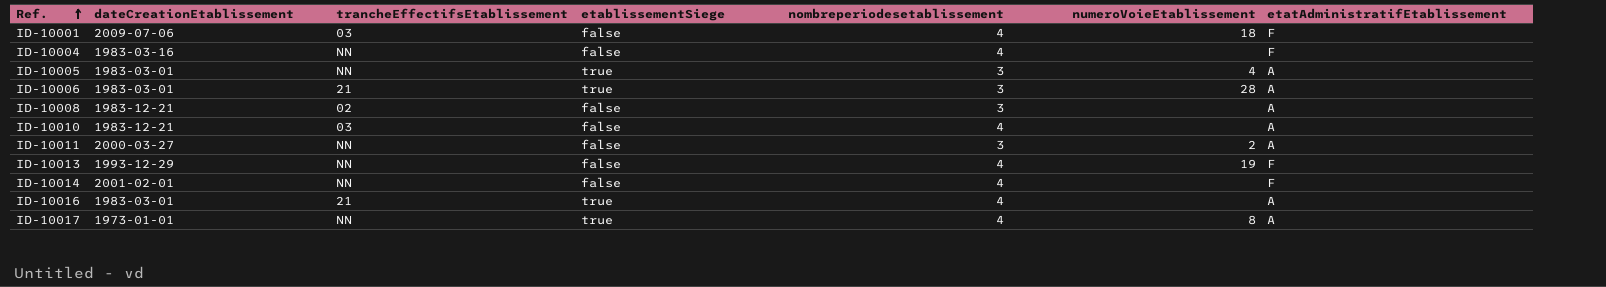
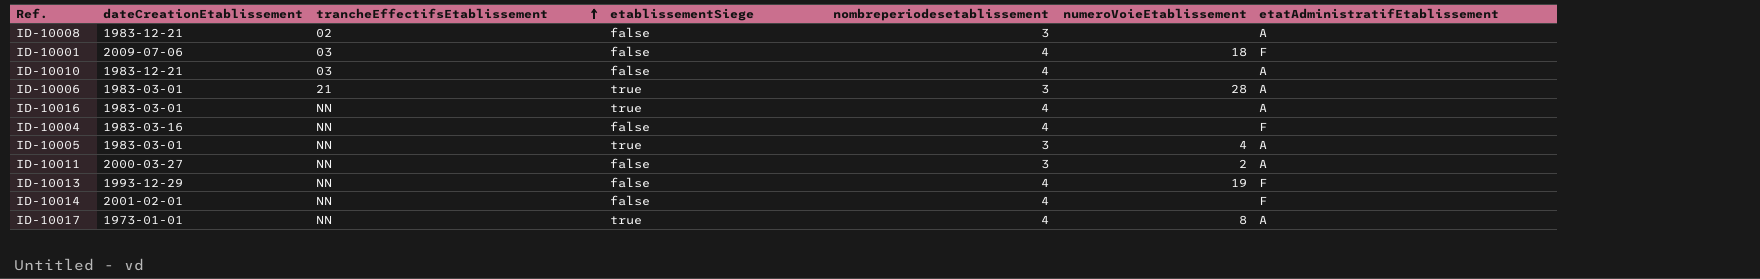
row order: Ref. ascending -> trancheEffectifsEtablissement ascending
ID-10016 | trancheEffectifsEtablissement: 21 -> NN

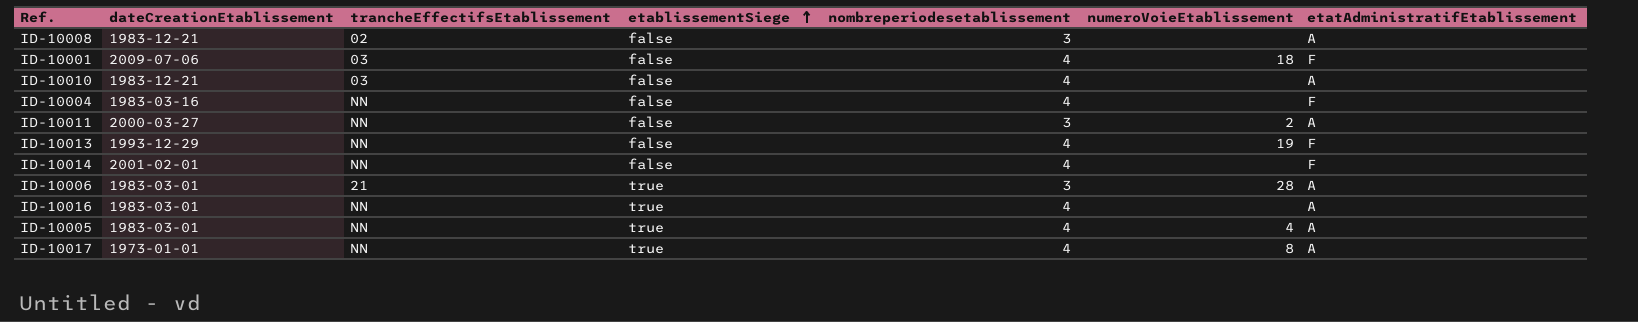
row order: trancheEffectifsEtablissement ascending -> etablissementSiege ascending
ID-10005 | nombreperiodesetablissement: 3 -> 4

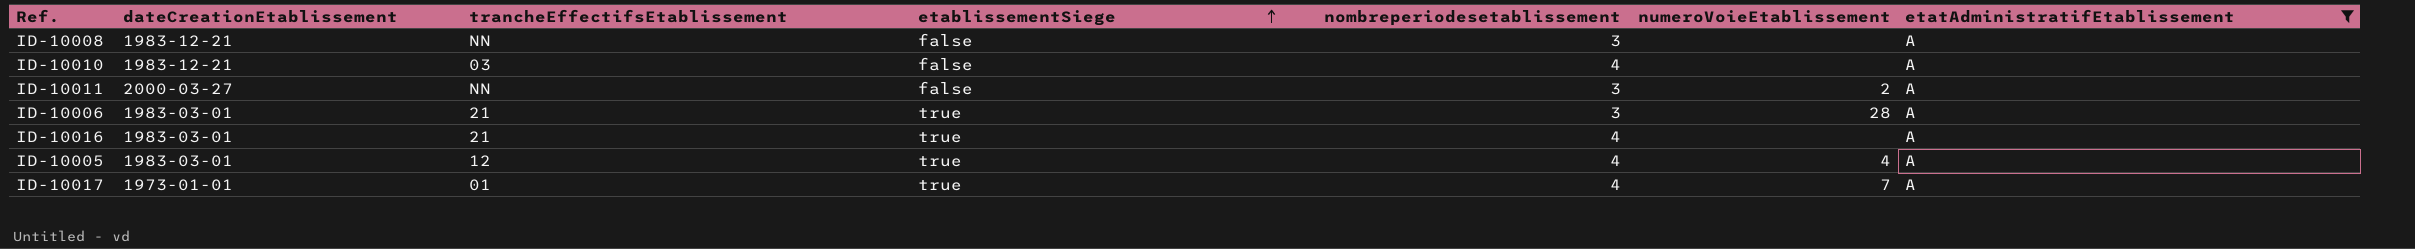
filter: none -> etatAdministratifEtablissement = A
ID-10008 | trancheEffectifsEtablissement: 02 -> NN
ID-10016 | trancheEffectifsEtablissement: NN -> 21
ID-10005 | trancheEffectifsEtablissement: NN -> 12
ID-10017 | trancheEffectifsEtablissement: NN -> 01
ID-10017 | numeroVoieEtablissement: 8 -> 7

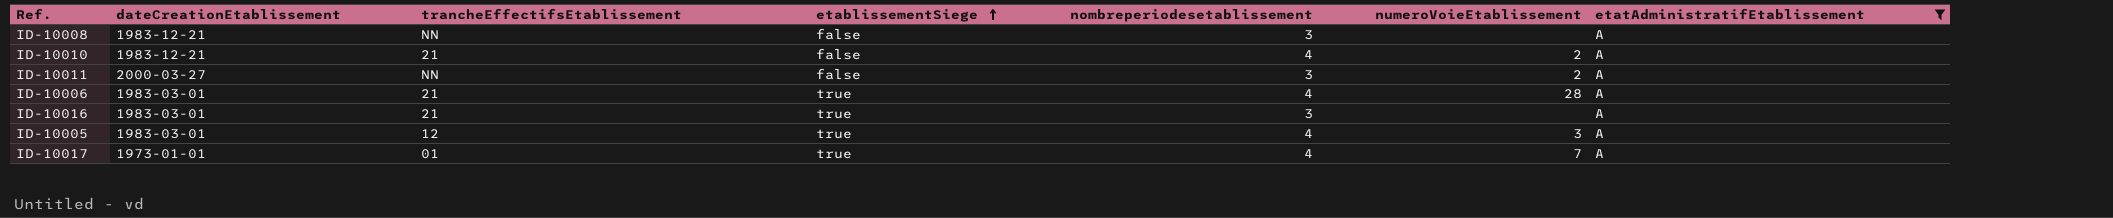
ID-10010 | trancheEffectifsEtablissement: 03 -> 21
ID-10010 | numeroVoieEtablissement: none -> 2
ID-10006 | nombreperiodesetablissement: 3 -> 4
ID-10016 | nombreperiodesetablissement: 4 -> 3
ID-10005 | numeroVoieEtablissement: 4 -> 3

